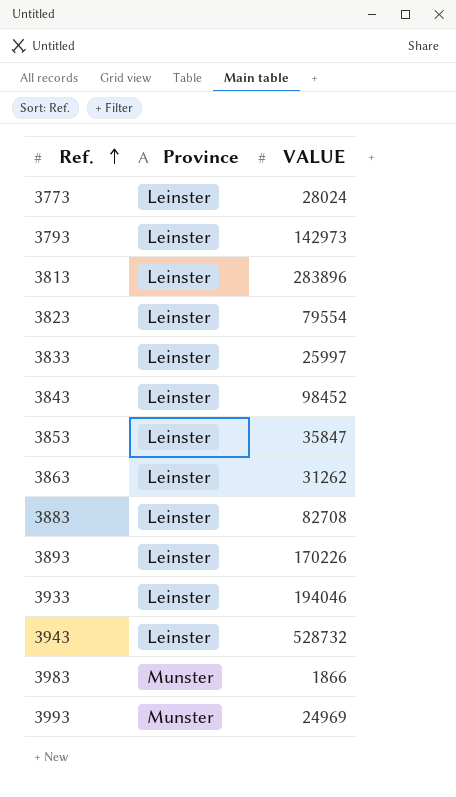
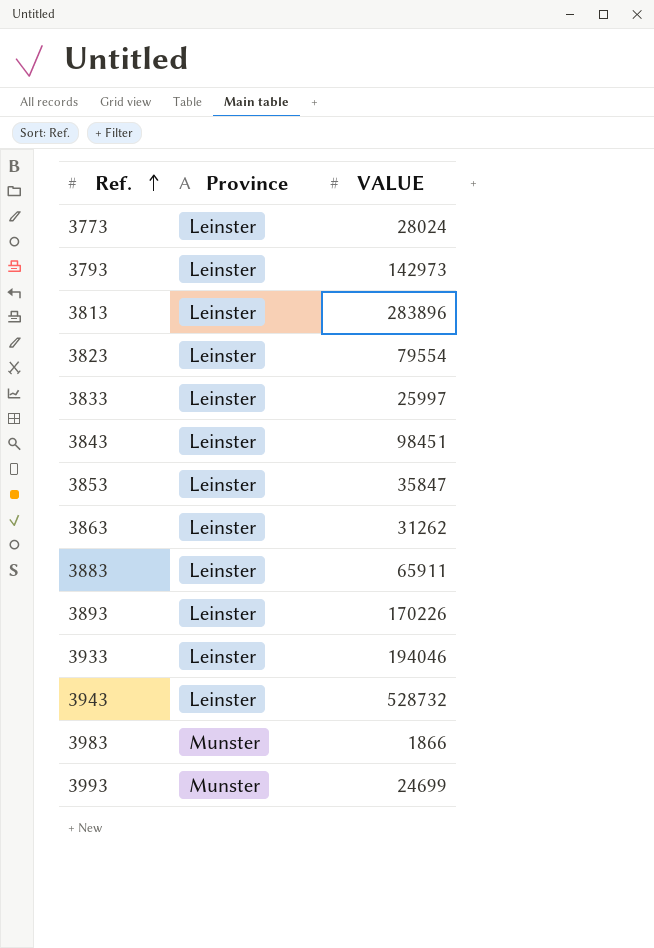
3843 | VALUE: 98452 -> 98451
3883 | VALUE: 82708 -> 65911
3993 | VALUE: 24969 -> 24699

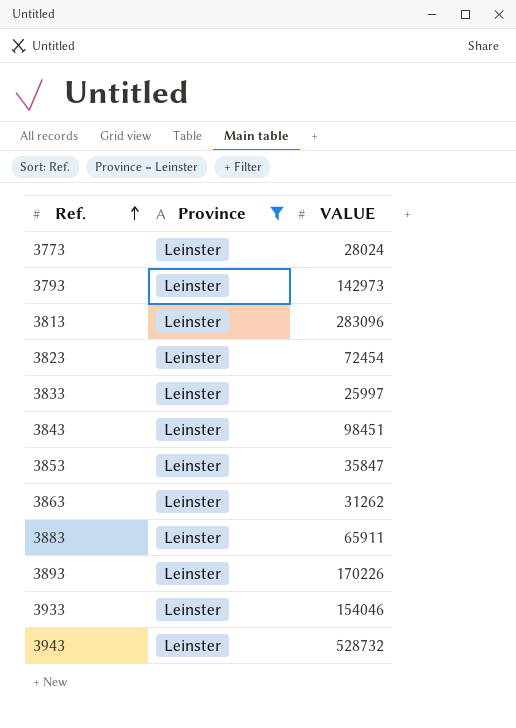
filter: none -> Province = Leinster
3813 | VALUE: 283896 -> 283096
3823 | VALUE: 79554 -> 72454
3933 | VALUE: 194046 -> 154046

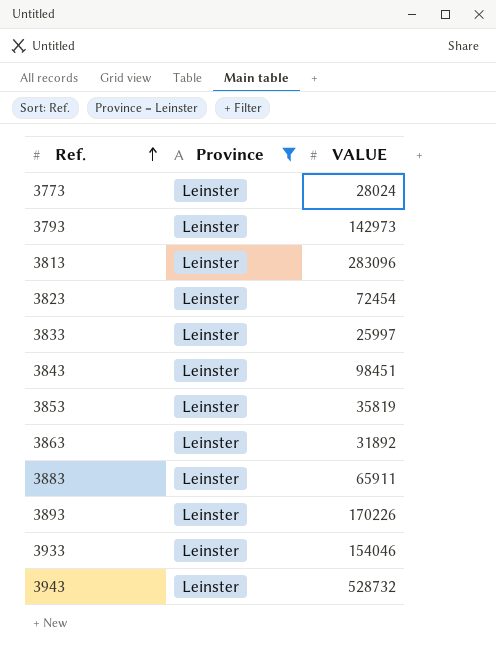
3853 | VALUE: 35847 -> 35819
3863 | VALUE: 31262 -> 31892

